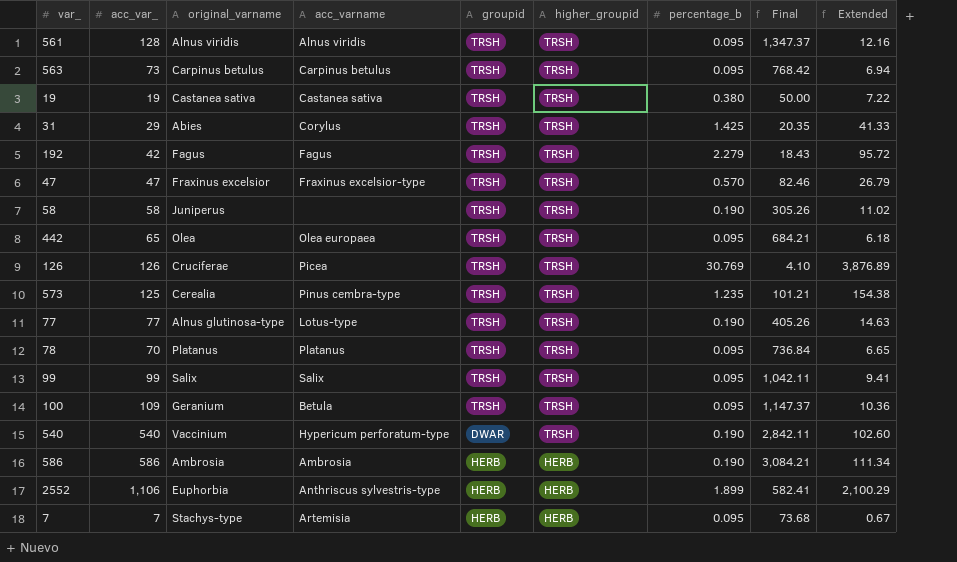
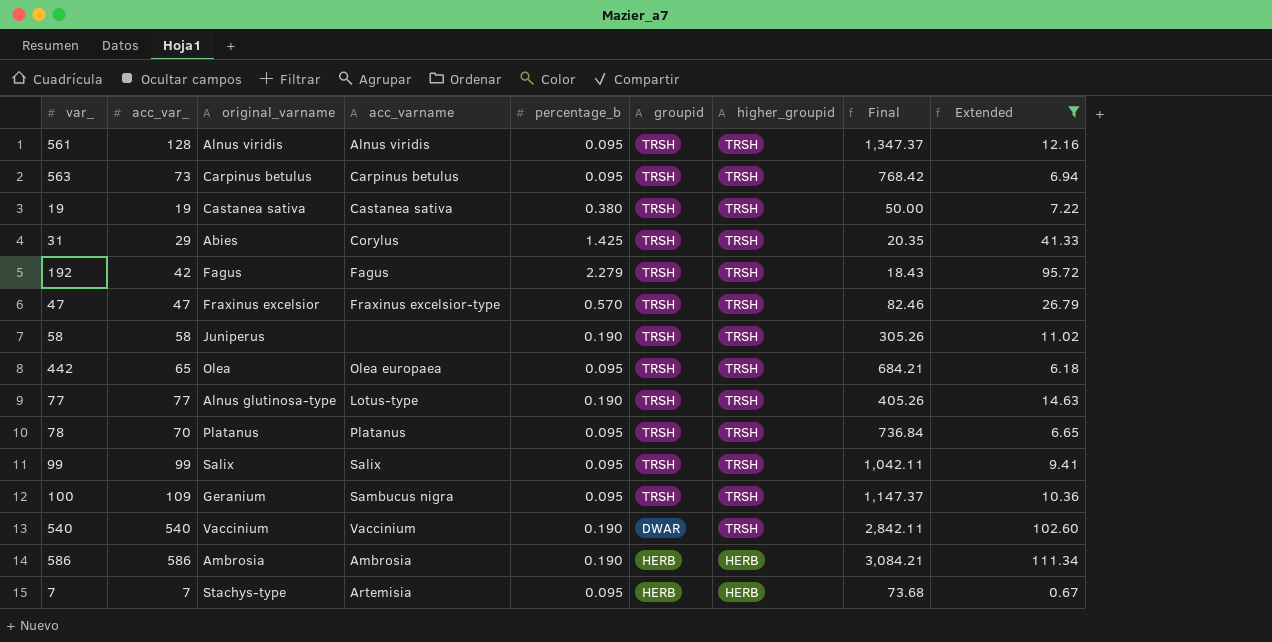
filter: none -> Extended <= 111.34
column percentage_b | position: 7 -> 5
100 | acc_varname: Betula -> Sambucus nigra
540 | acc_varname: Hypericum perforatum-type -> Vaccinium

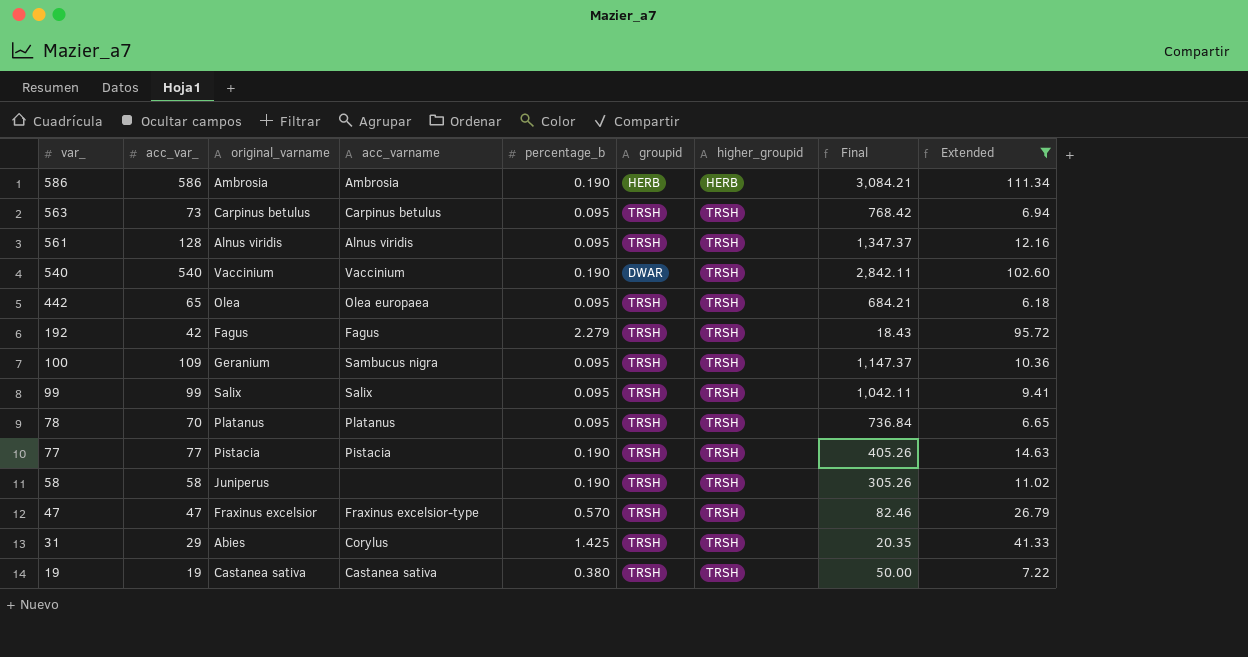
row order: higher_groupid descending -> var_ descending
row 7: 7 | Stachys-type | Artemisia | 0.095 | HERB | HERB | 73.68 | 0.67 -> none
77 | original_varname: Alnus glutinosa-type -> Pistacia
77 | acc_varname: Lotus-type -> Pistacia

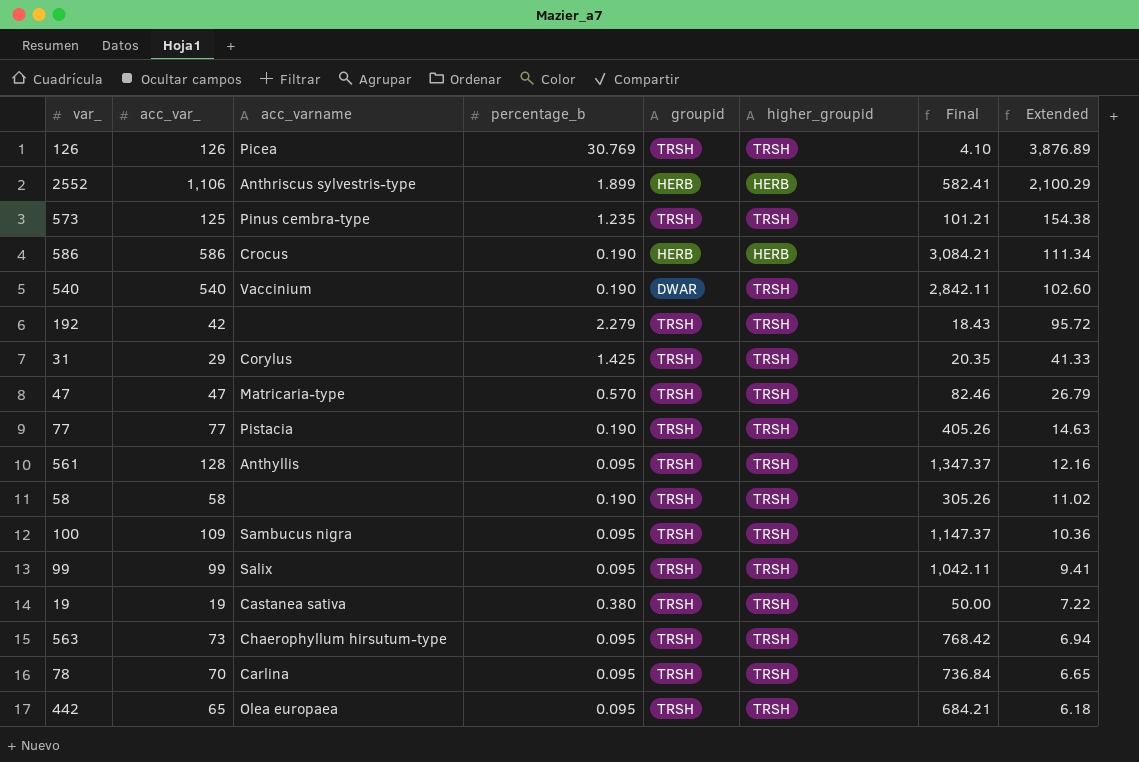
filter: Extended <= 111.34 -> none
row order: var_ descending -> Extended descending
column original_varname | position: 3 -> none
586 | acc_varname: Ambrosia -> Crocus
192 | acc_varname: Fagus -> none
47 | acc_varname: Fraxinus excelsior-type -> Matricaria-type
561 | acc_varname: Alnus viridis -> Anthyllis
563 | acc_varname: Carpinus betulus -> Chaerophyllum hirsutum-type
78 | acc_varname: Platanus -> Carlina

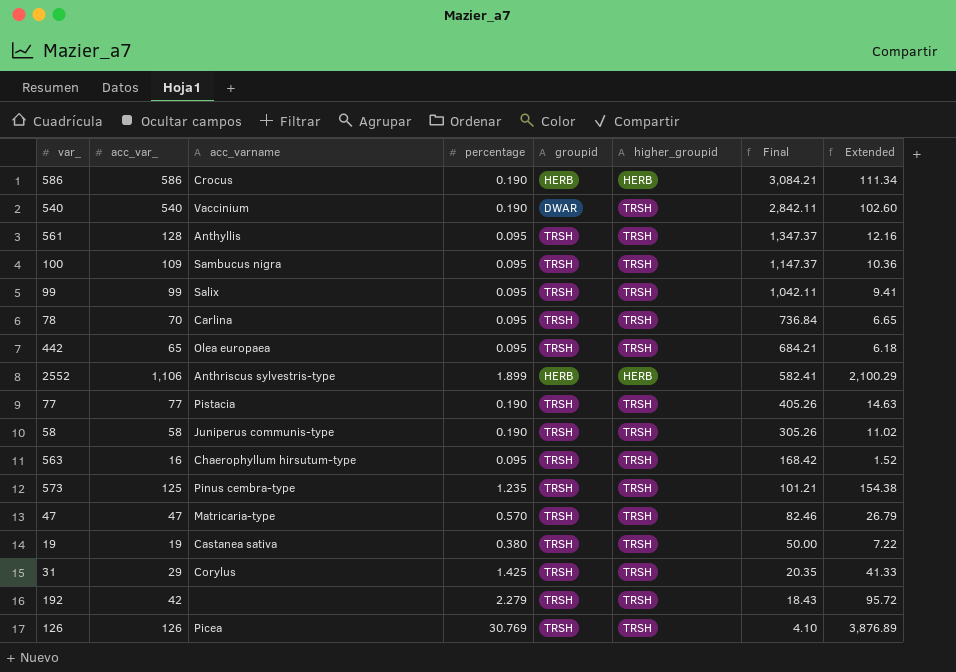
row order: Extended descending -> Final descending
column name: percentage_b -> percentage
58 | acc_varname: none -> Juniperus communis-type
563 | acc_var_: 73 -> 16
563 | Final: 768.42 -> 168.42
563 | Extended: 6.94 -> 1.52

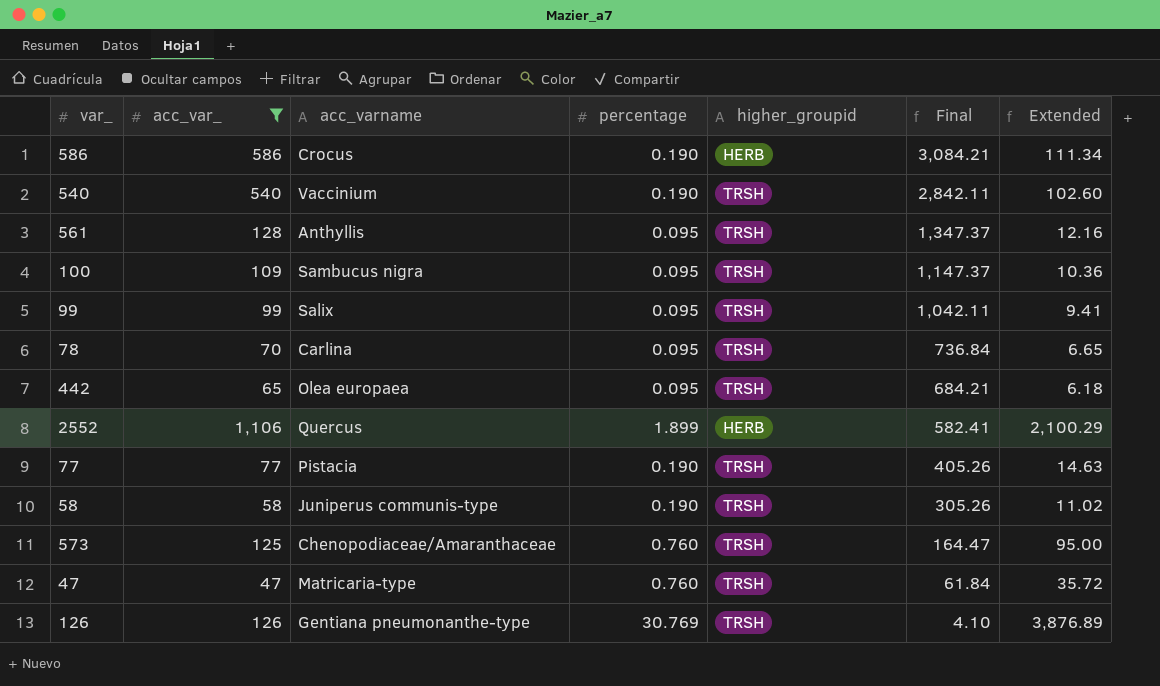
filter: none -> acc_var_ >= 47
column groupid | position: 5 -> none
2552 | acc_varname: Anthriscus sylvestris-type -> Quercus
573 | acc_varname: Pinus cembra-type -> Chenopodiaceae/Amaranthaceae
573 | percentage: 1.235 -> 0.760
573 | Final: 101.21 -> 164.47
573 | Extended: 154.38 -> 95.00
47 | percentage: 0.570 -> 0.760
47 | Final: 82.46 -> 61.84
47 | Extended: 26.79 -> 35.72
126 | acc_varname: Picea -> Gentiana pneumonanthe-type

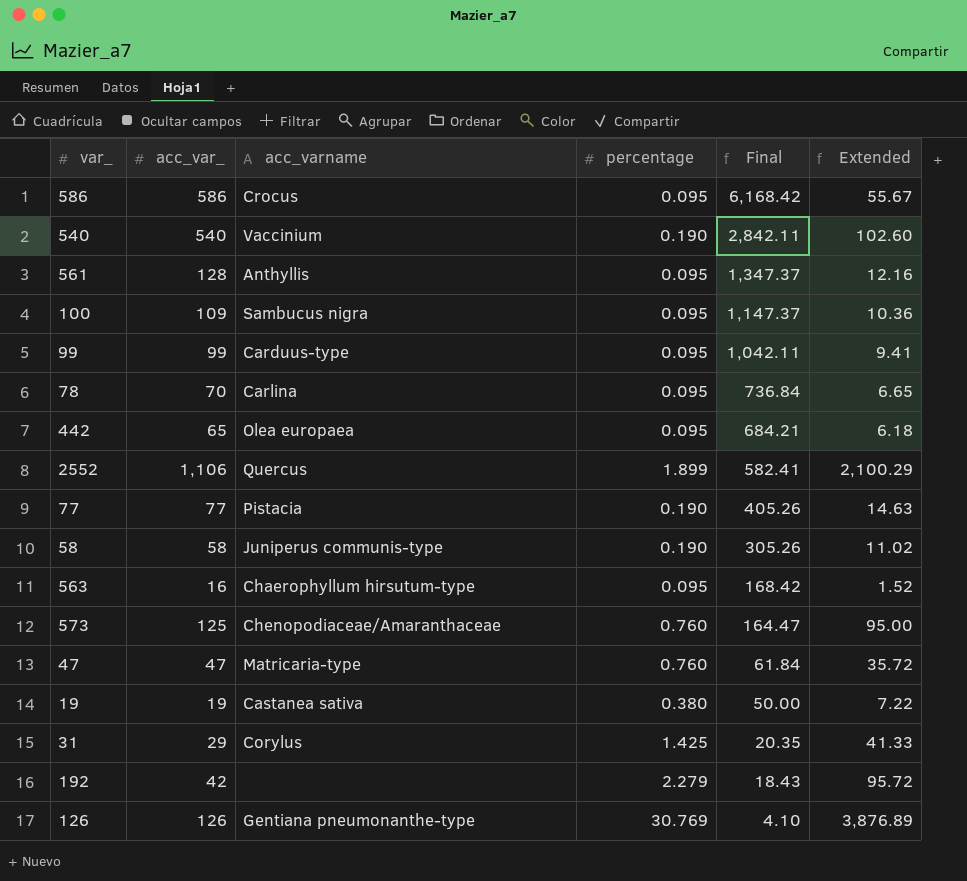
filter: acc_var_ >= 47 -> none
column higher_groupid | position: 5 -> none
586 | percentage: 0.190 -> 0.095
586 | Final: 3,084.21 -> 6,168.42
586 | Extended: 111.34 -> 55.67
99 | acc_varname: Salix -> Carduus-type

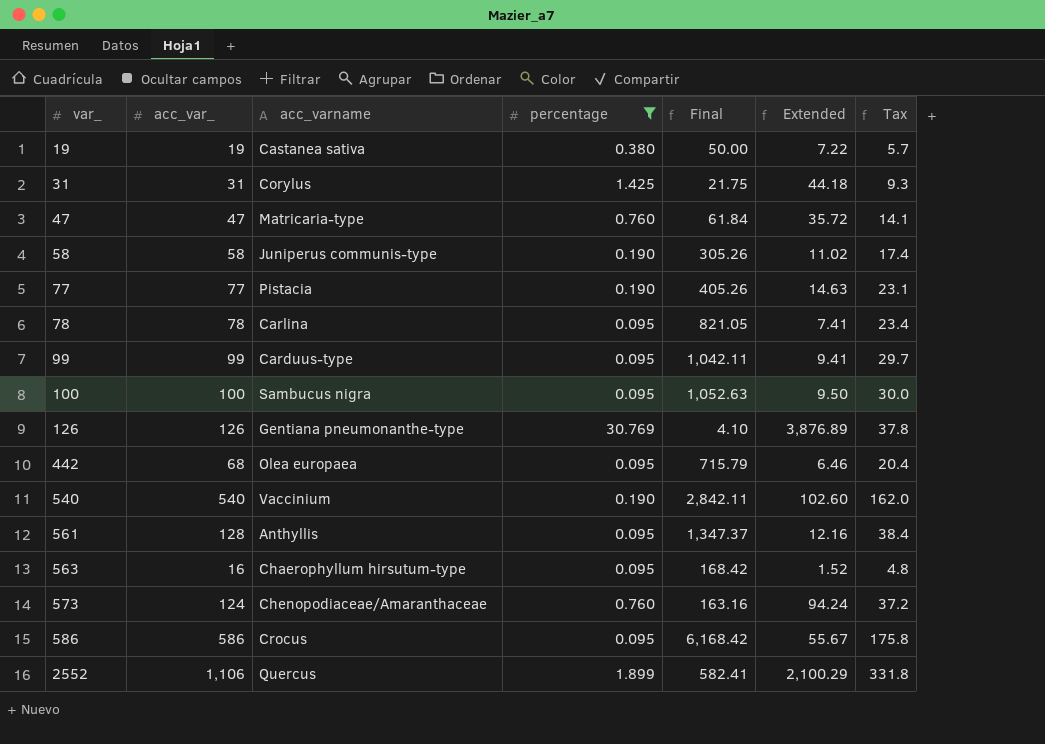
filter: none -> percentage != 2.279
row order: Final descending -> var_ ascending
column Tax | formula: none -> [acc_var_] * 0.3
31 | acc_var_: 29 -> 31
31 | Final: 20.35 -> 21.75
31 | Extended: 41.33 -> 44.18
78 | acc_var_: 70 -> 78
78 | Final: 736.84 -> 821.05
78 | Extended: 6.65 -> 7.41
100 | acc_var_: 109 -> 100
100 | Final: 1,147.37 -> 1,052.63
100 | Extended: 10.36 -> 9.50
442 | acc_var_: 65 -> 68
442 | Final: 684.21 -> 715.79
442 | Extended: 6.18 -> 6.46
573 | acc_var_: 125 -> 124
573 | Final: 164.47 -> 163.16
573 | Extended: 95.00 -> 94.24

